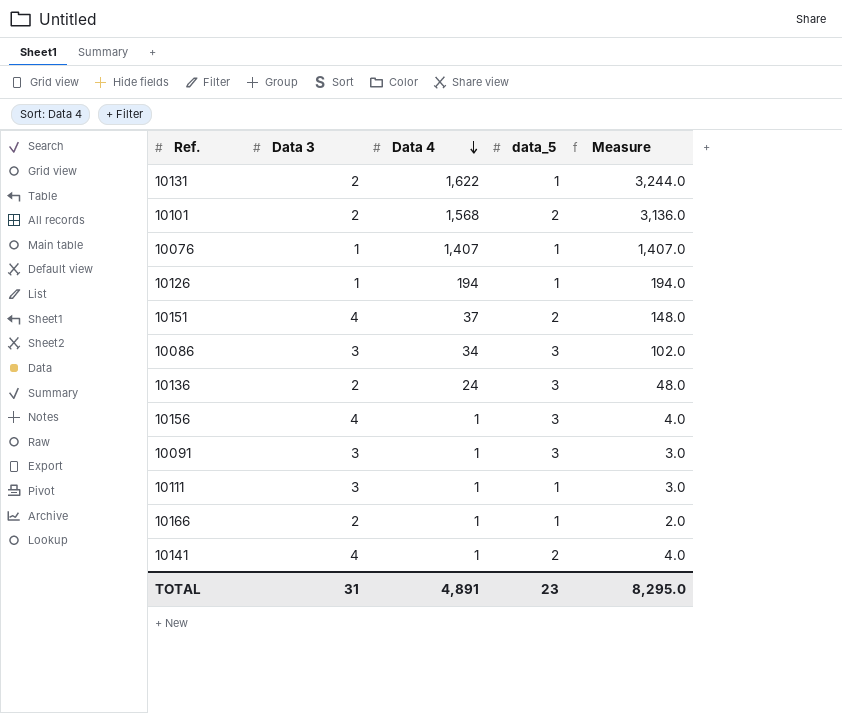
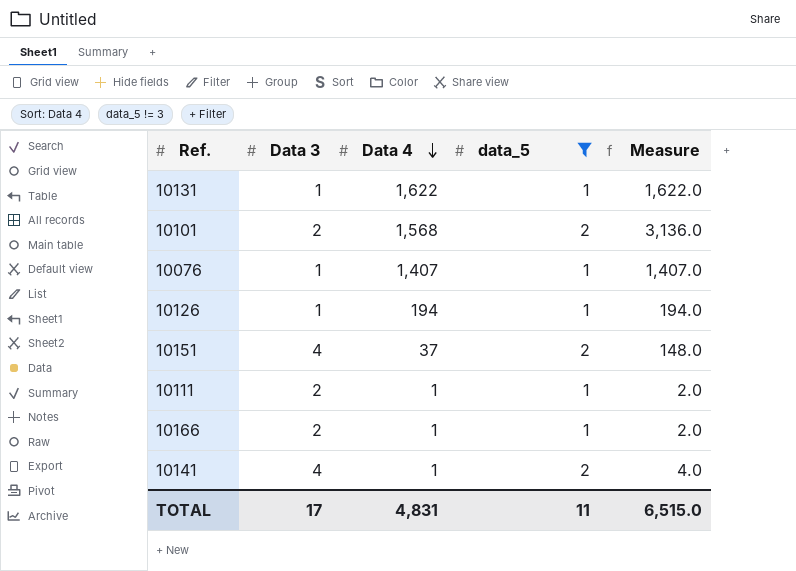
filter: none -> data_5 != 3
10131 | Data 3: 2 -> 1
10131 | Measure: 3,244.0 -> 1,622.0
10111 | Data 3: 3 -> 2
10111 | Measure: 3.0 -> 2.0
TOTAL | Data 3: 31 -> 17
TOTAL | Data 4: 4,891 -> 4,831
TOTAL | data_5: 23 -> 11
TOTAL | Measure: 8,295.0 -> 6,515.0

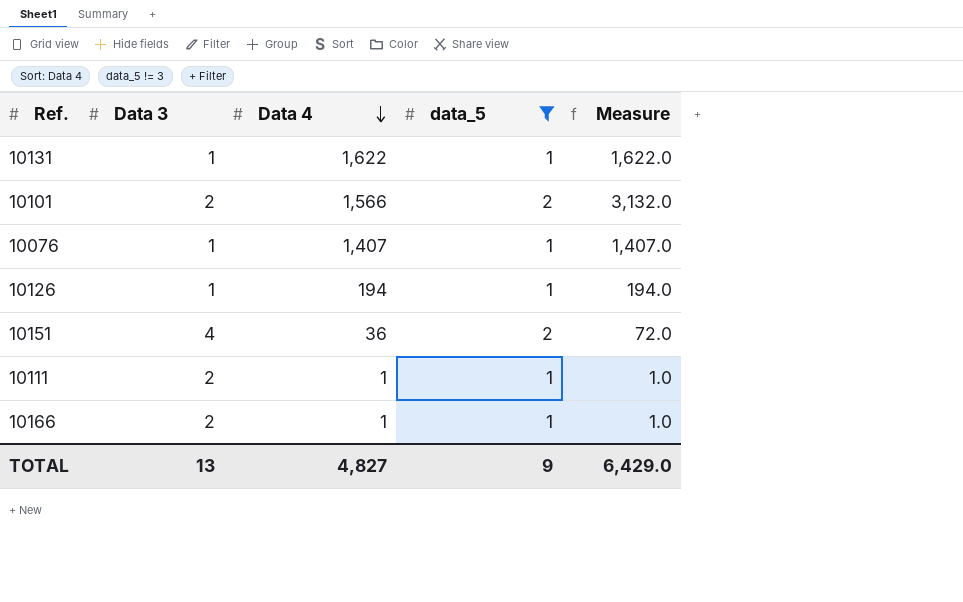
column Measure | formula: [Data 3] * [Data 4] -> [Data 4] * [data_5]
row 10141: 4 | 1 | 2 | 4.0 -> none
10101 | Data 4: 1,568 -> 1,566
10151 | Data 4: 37 -> 36
TOTAL | Data 3: 17 -> 13
TOTAL | Data 4: 4,831 -> 4,827
TOTAL | data_5: 11 -> 9
TOTAL | Measure: 6,515.0 -> 6,429.0

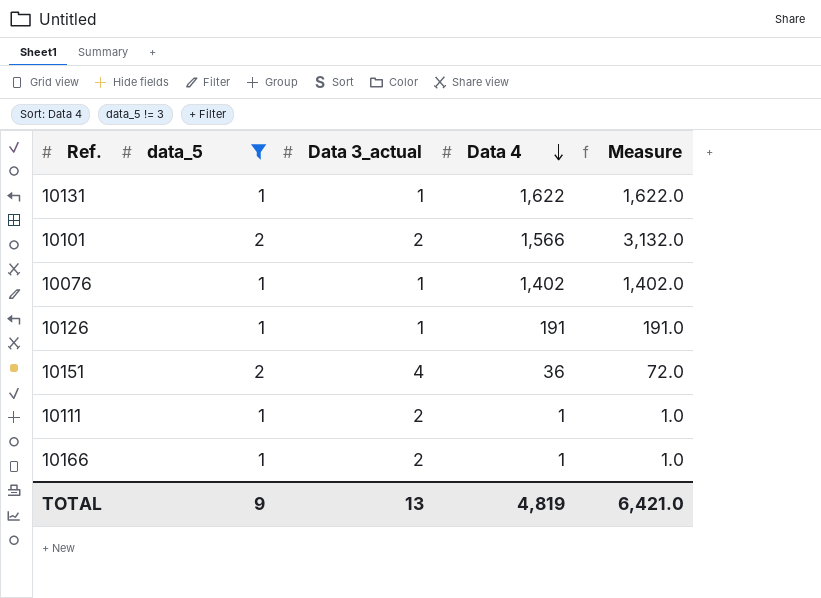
column data_5 | position: 4 -> 2
column name: Data 3 -> Data 3_actual
10076 | Data 4: 1,407 -> 1,402
10076 | Measure: 1,407.0 -> 1,402.0
10126 | Data 4: 194 -> 191
10126 | Measure: 194.0 -> 191.0
TOTAL | Data 4: 4,827 -> 4,819
TOTAL | Measure: 6,429.0 -> 6,421.0

